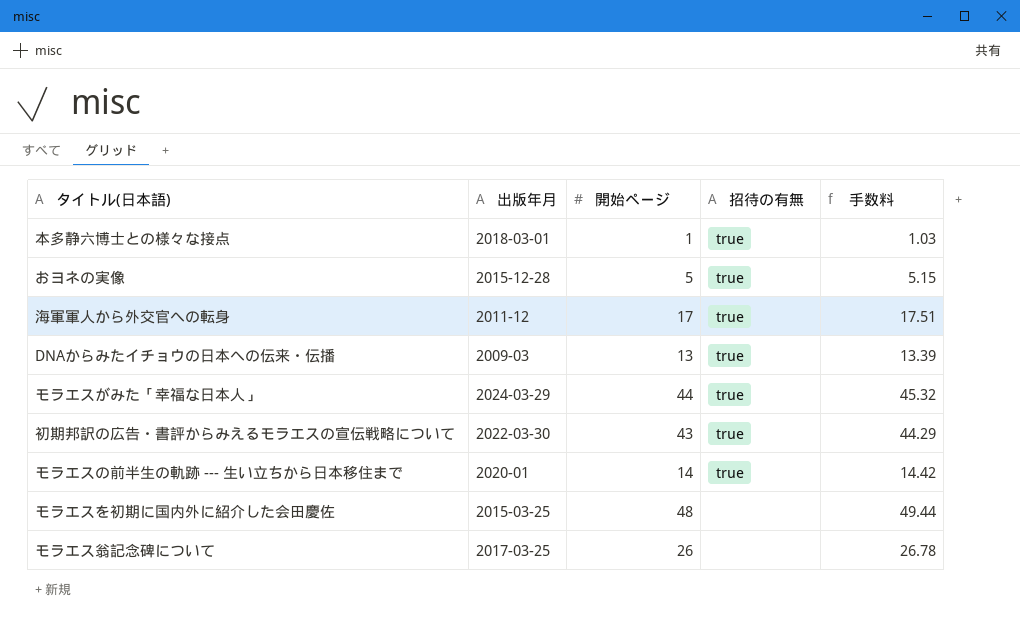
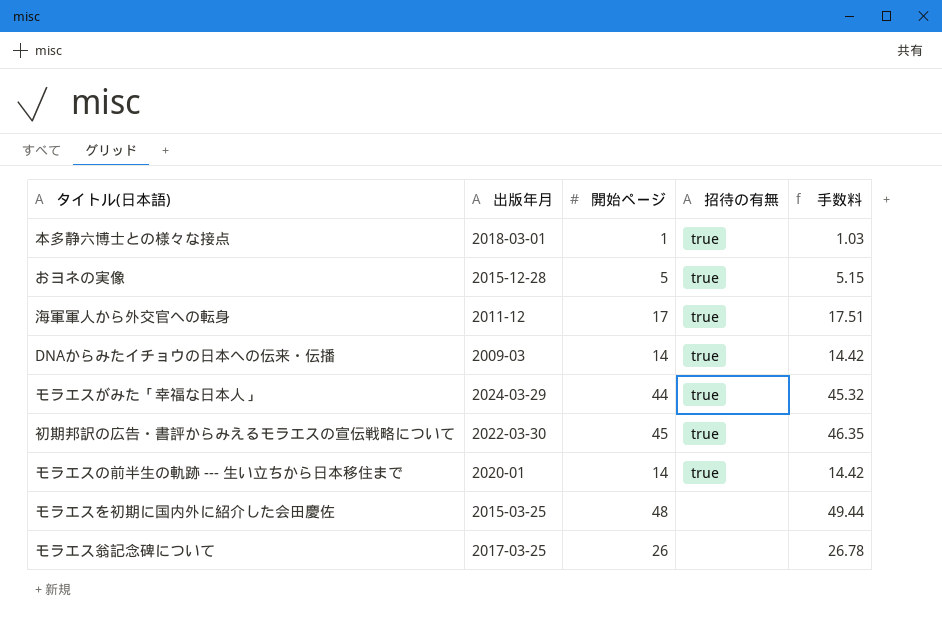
DNAからみたイチョウの日本への伝来・伝播 | 開始ページ: 13 -> 14
DNAからみたイチョウの日本への伝来・伝播 | 手数料: 13.39 -> 14.42
初期邦訳の広告・書評からみえるモラエスの宣伝戦略について | 開始ページ: 43 -> 45
初期邦訳の広告・書評からみえるモラエスの宣伝戦略について | 手数料: 44.29 -> 46.35

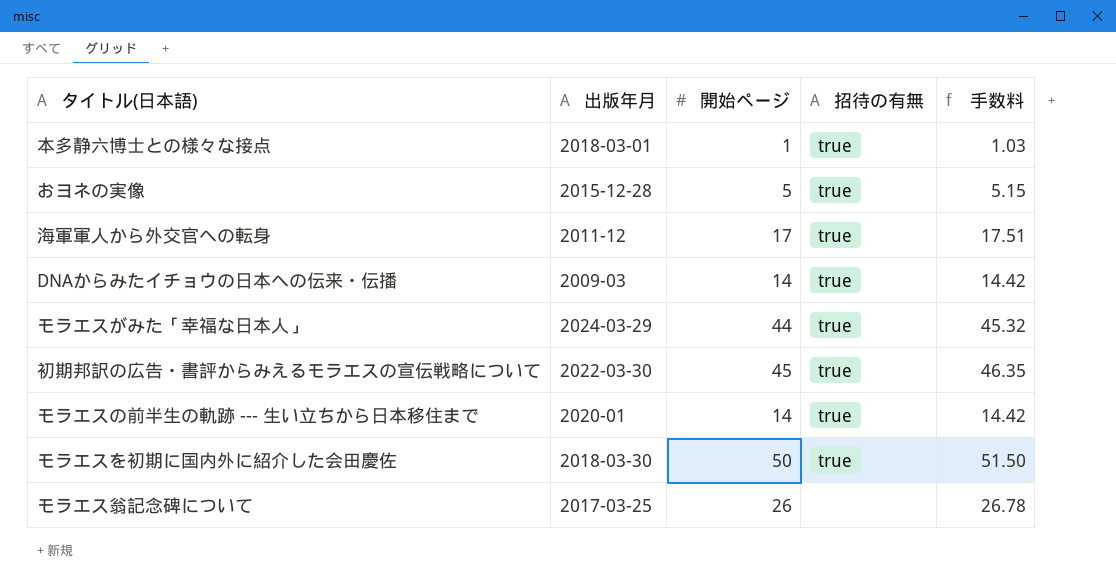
モラエスを初期に国内外に紹介した会田慶佐 | 出版年月: 2015-03-25 -> 2018-03-30
モラエスを初期に国内外に紹介した会田慶佐 | 開始ページ: 48 -> 50
モラエスを初期に国内外に紹介した会田慶佐 | 招待の有無: none -> true
モラエスを初期に国内外に紹介した会田慶佐 | 手数料: 49.44 -> 51.50

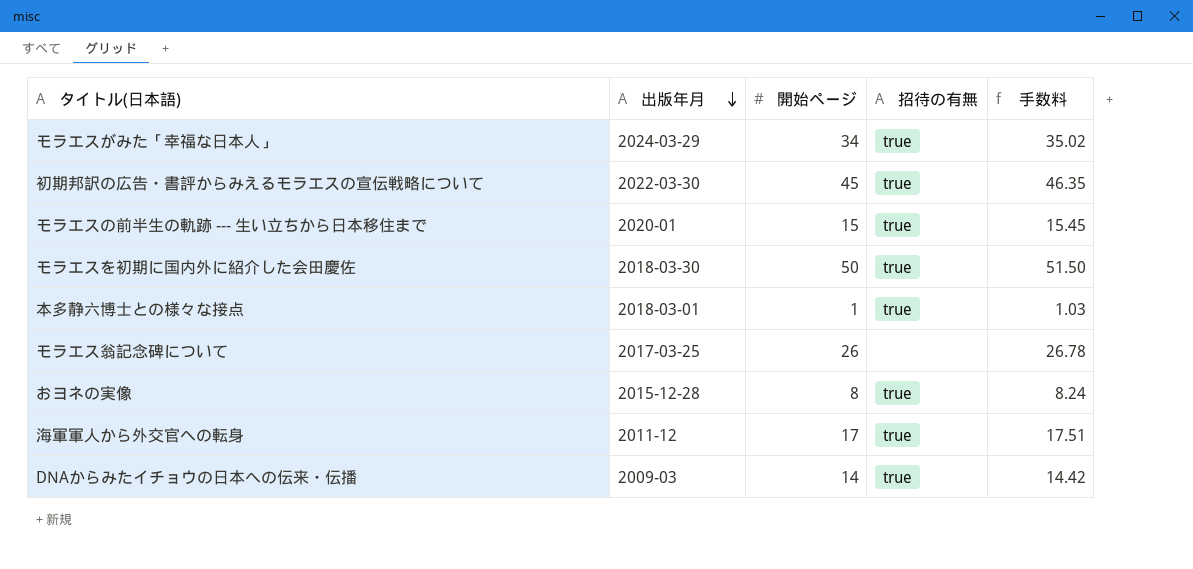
row order: none -> 出版年月 descending
モラエスがみた「幸福な日本人」 | 開始ページ: 44 -> 34
モラエスがみた「幸福な日本人」 | 手数料: 45.32 -> 35.02
モラエスの前半生の軌跡 --- 生い立ちから日本移住まで | 開始ページ: 14 -> 15
モラエスの前半生の軌跡 --- 生い立ちから日本移住まで | 手数料: 14.42 -> 15.45
おヨネの実像 | 開始ページ: 5 -> 8
おヨネの実像 | 手数料: 5.15 -> 8.24

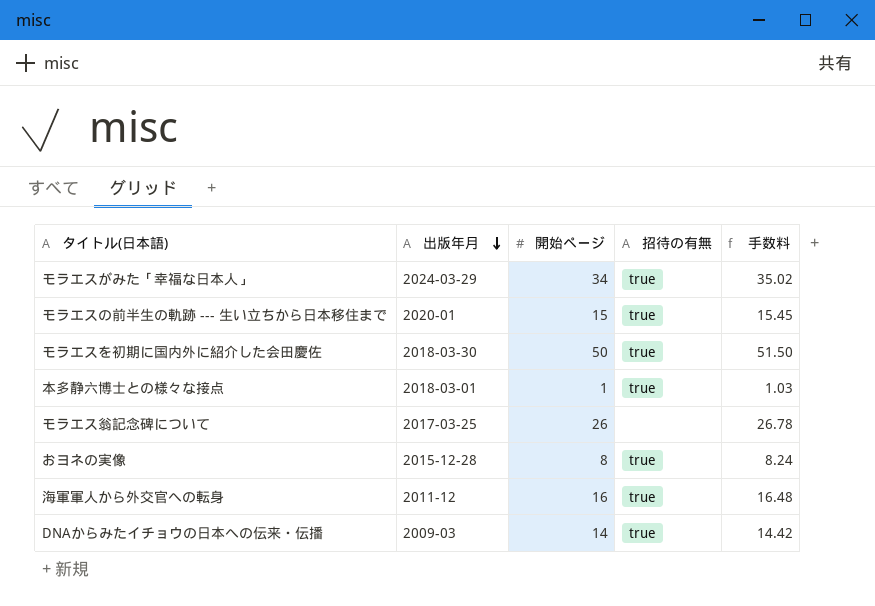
row 初期邦訳の広告・書評からみえるモラエスの宣伝戦略について: 2022-03-30 | 45 | true | 46.35 -> none
海軍軍人から外交官への転身 | 開始ページ: 17 -> 16
海軍軍人から外交官への転身 | 手数料: 17.51 -> 16.48

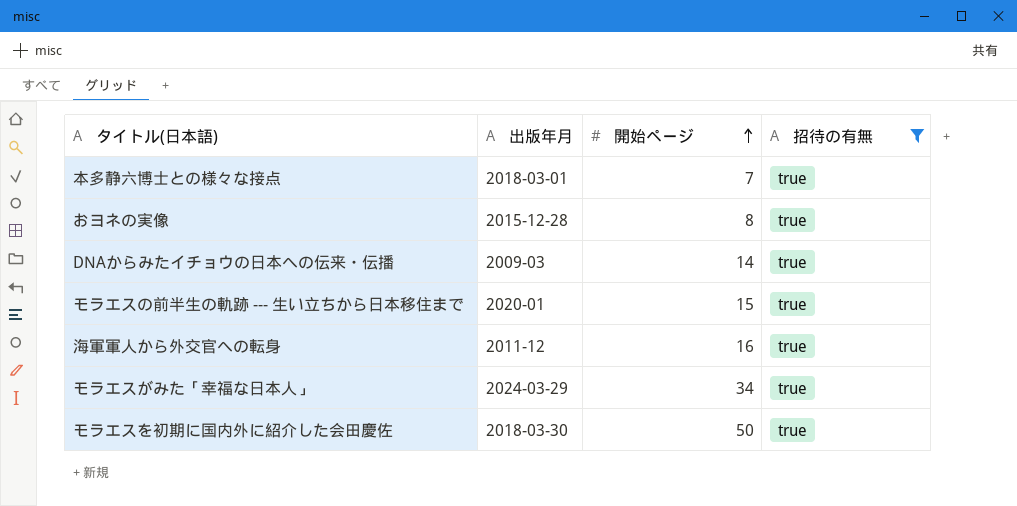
filter: none -> 招待の有無 = true
row order: 出版年月 descending -> 開始ページ ascending
column 手数料 | formula: [開始ページ] * 1.03 -> none
本多静六博士との様々な接点 | 開始ページ: 1 -> 7

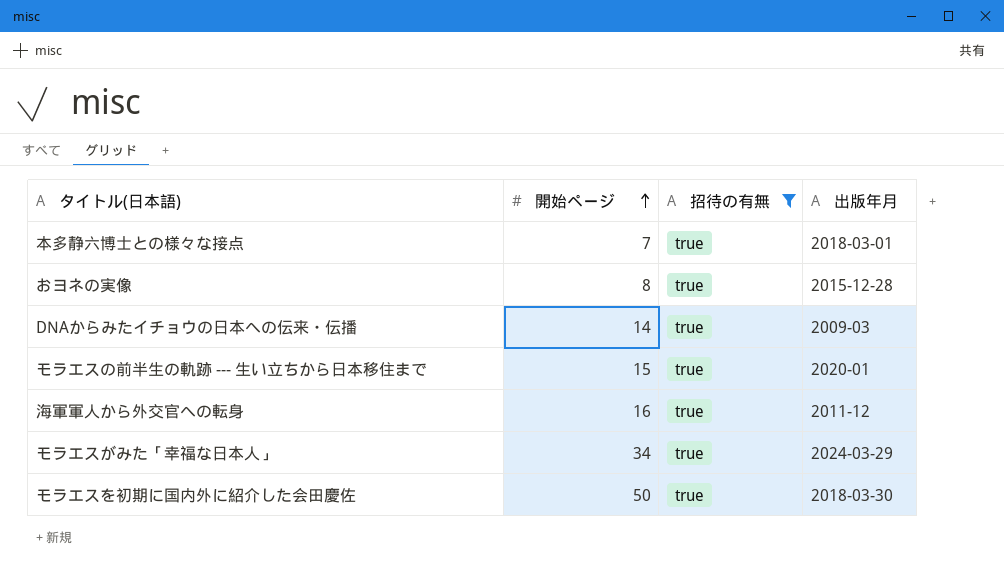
column 出版年月 | position: 2 -> 4

